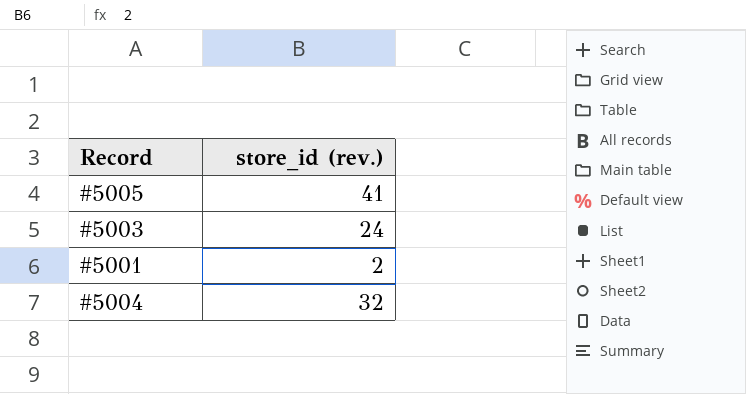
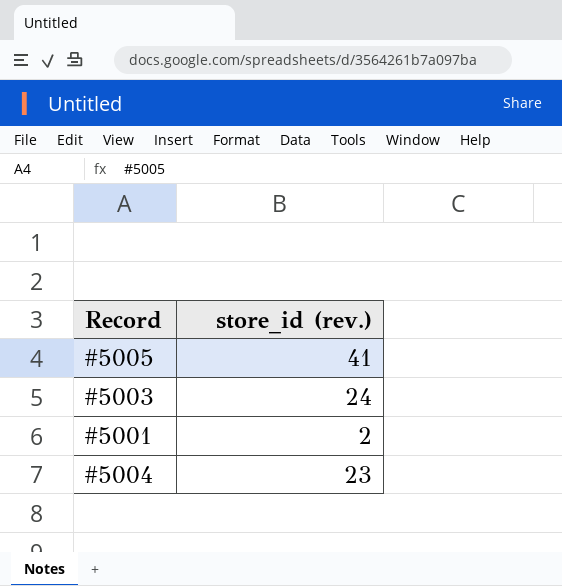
#5004 | store_id (rev.): 32 -> 23

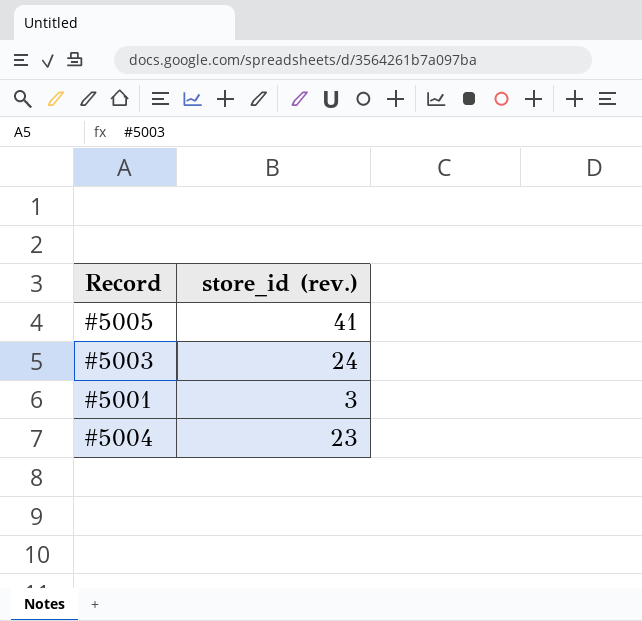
#5001 | store_id (rev.): 2 -> 3

